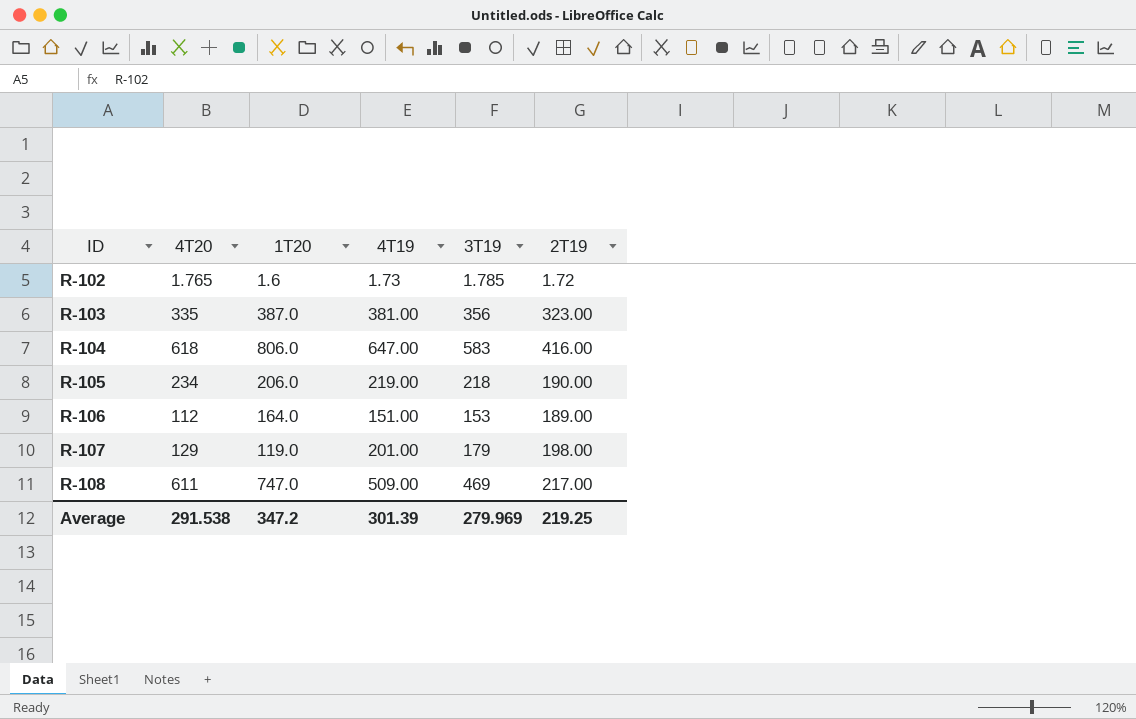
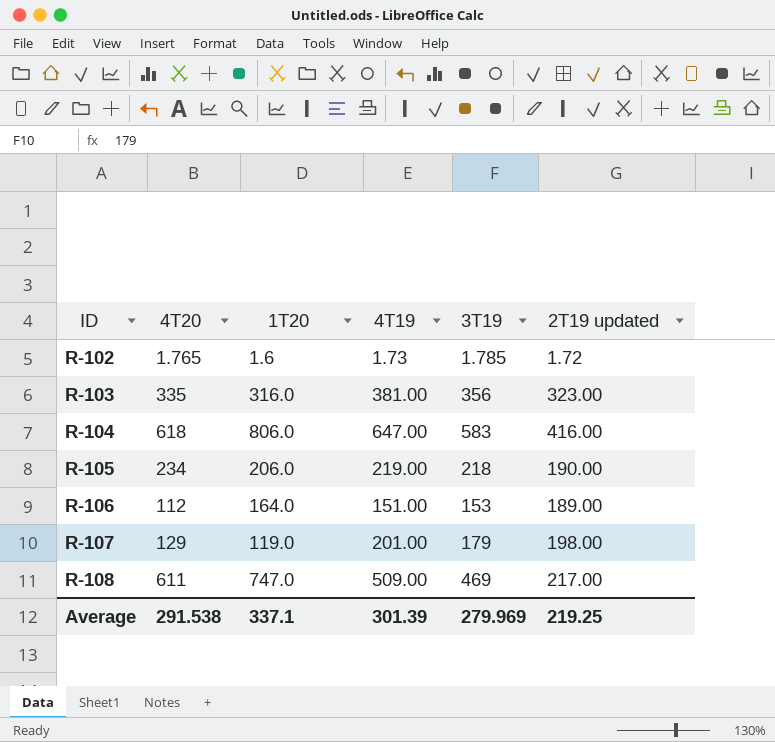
column name: 2T19 -> 2T19 updated
R-103 | 1T20: 387.0 -> 316.0
Average | 1T20: 347.2 -> 337.1

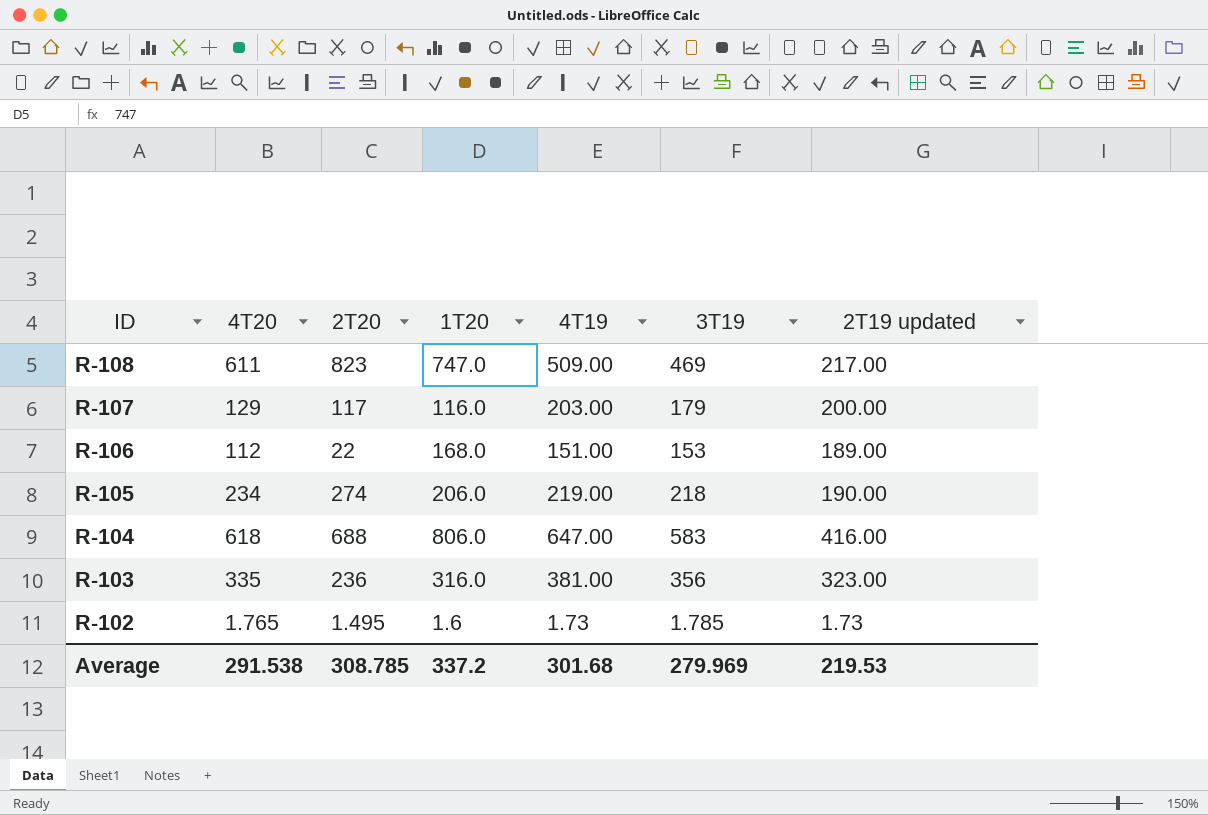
row order: ID ascending -> ID descending
column 2T20 | position: none -> 3
R-107 | 1T20: 119.0 -> 116.0
R-107 | 4T19: 201.00 -> 203.00
R-107 | 2T19 updated: 198.00 -> 200.00
R-106 | 1T20: 164.0 -> 168.0
R-102 | 2T19 updated: 1.72 -> 1.73
Average | 1T20: 337.1 -> 337.2
Average | 4T19: 301.39 -> 301.68
Average | 2T19 updated: 219.25 -> 219.53

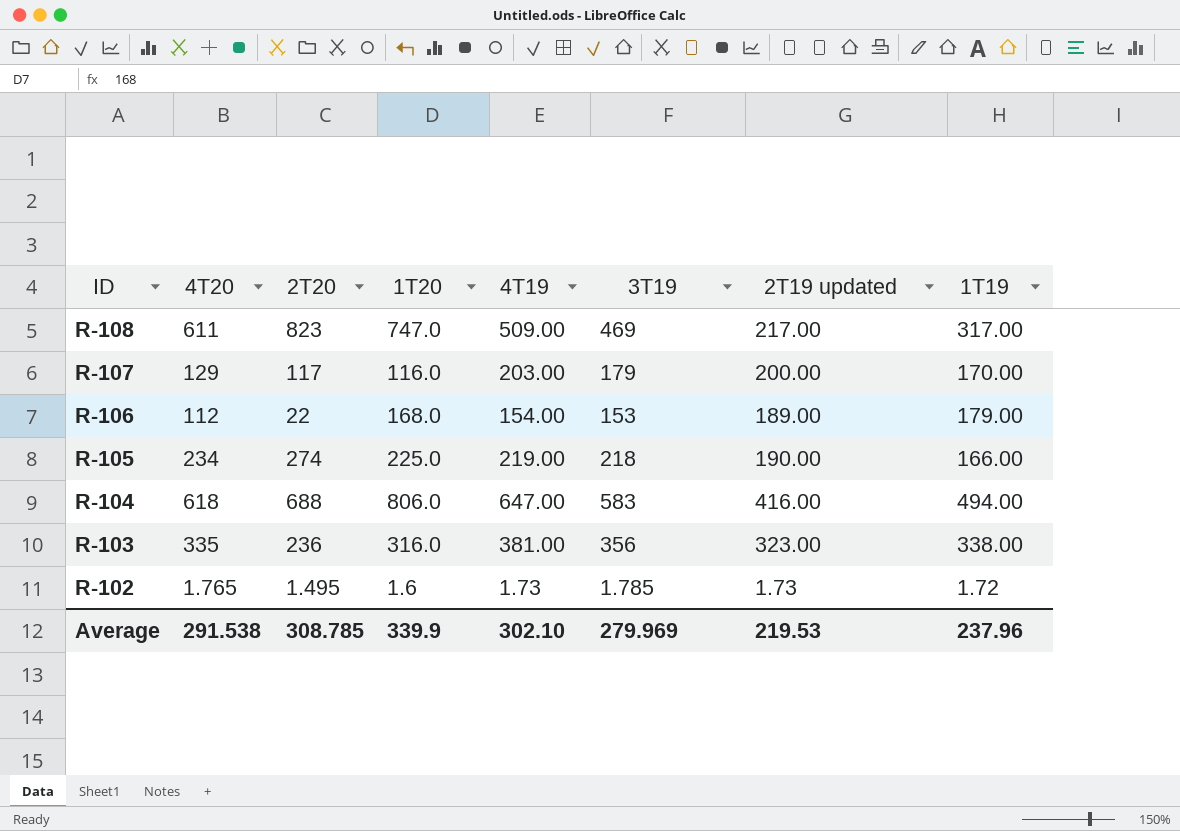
column 1T19 | position: none -> 8
R-106 | 4T19: 151.00 -> 154.00
R-105 | 1T20: 206.0 -> 225.0
Average | 1T20: 337.2 -> 339.9
Average | 4T19: 301.68 -> 302.10

